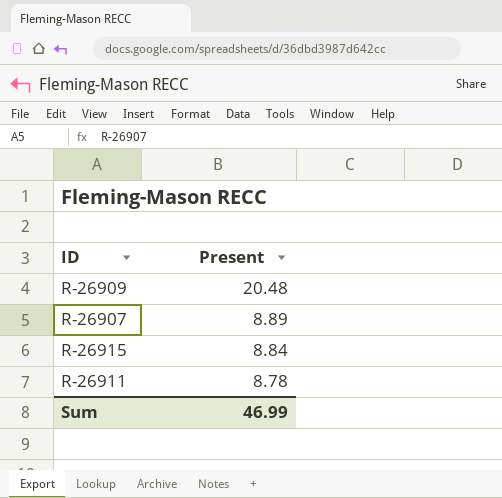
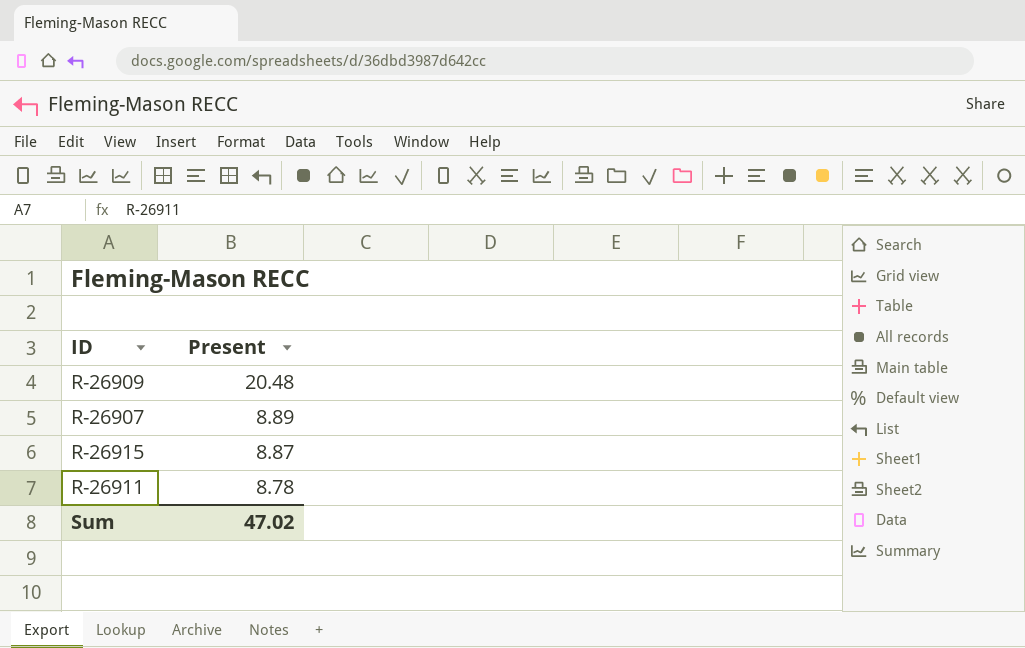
R-26915 | Present: 8.84 -> 8.87
Sum | Present: 46.99 -> 47.02

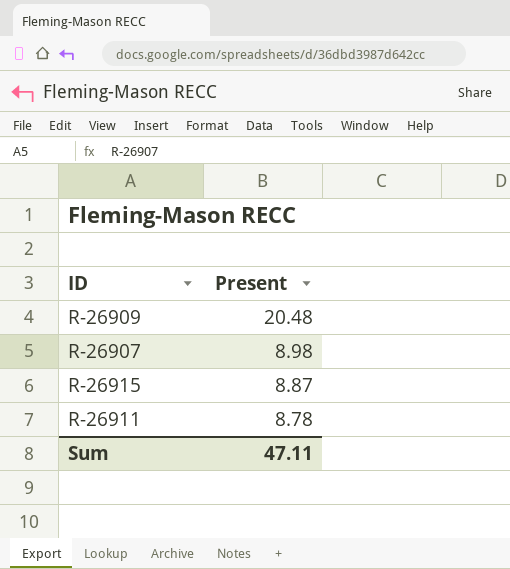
R-26907 | Present: 8.89 -> 8.98
Sum | Present: 47.02 -> 47.11

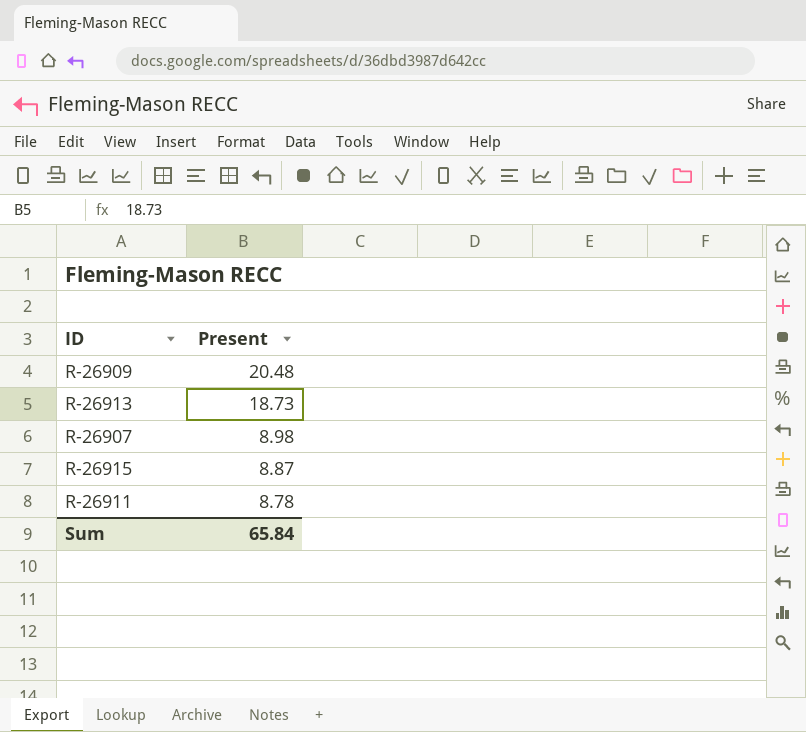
row R-26913: none -> 18.73
Sum | Present: 47.11 -> 65.84

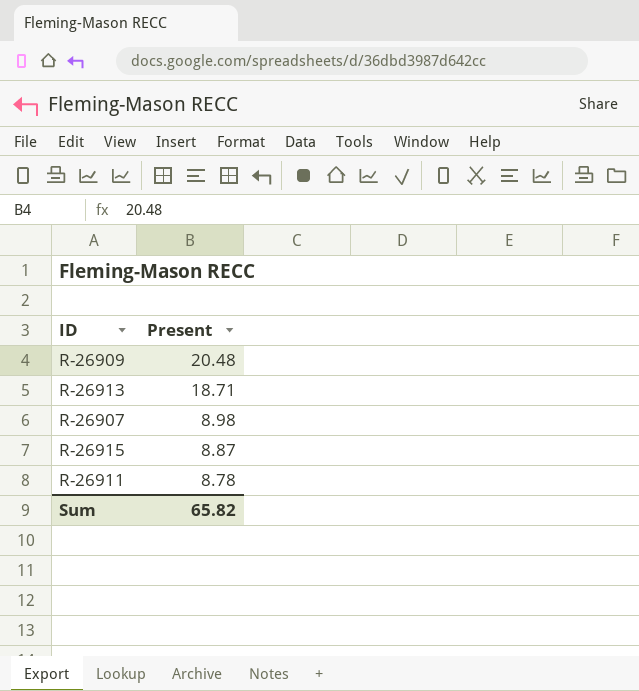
R-26913 | Present: 18.73 -> 18.71
Sum | Present: 65.84 -> 65.82

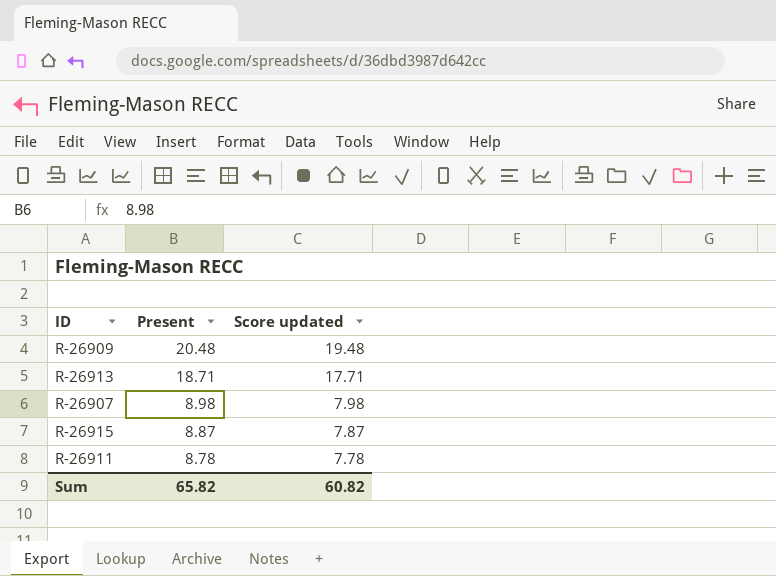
column Score updated | formula: none -> [Present] - 1

